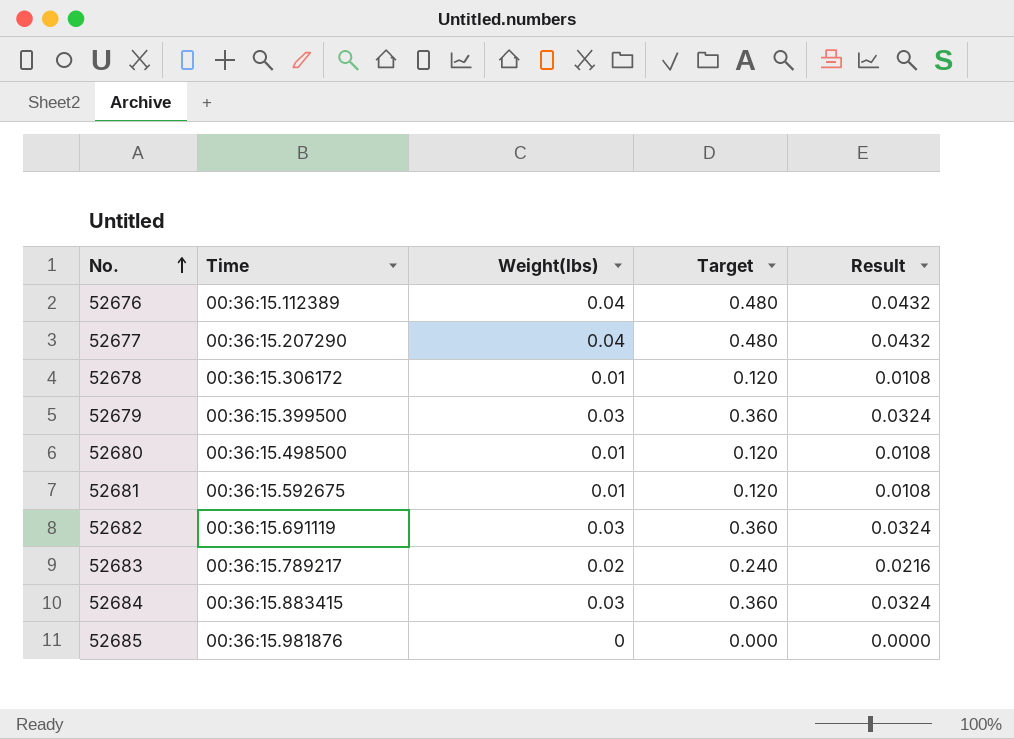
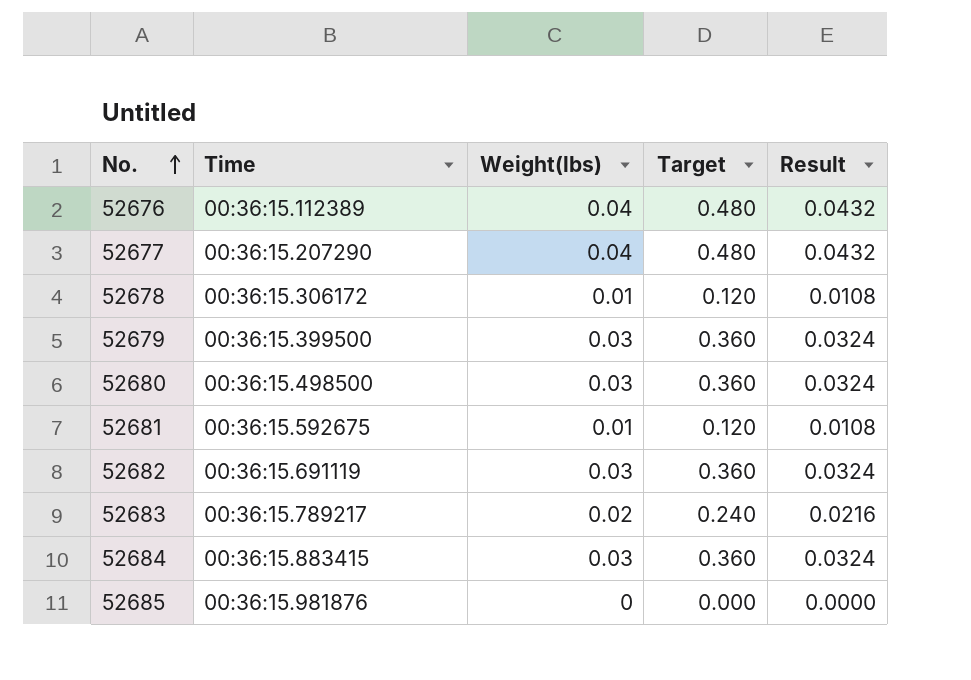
52680 | Weight(lbs): 0.01 -> 0.03
52680 | Target: 0.120 -> 0.360
52680 | Result: 0.0108 -> 0.0324

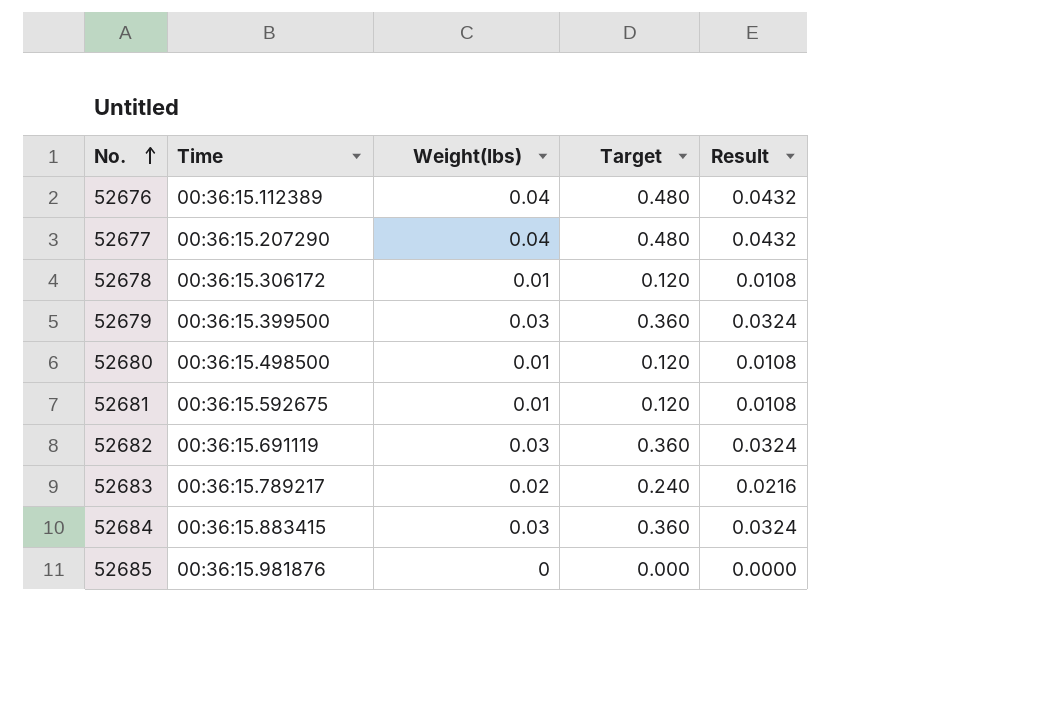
52680 | Weight(lbs): 0.03 -> 0.01
52680 | Target: 0.360 -> 0.120
52680 | Result: 0.0324 -> 0.0108

